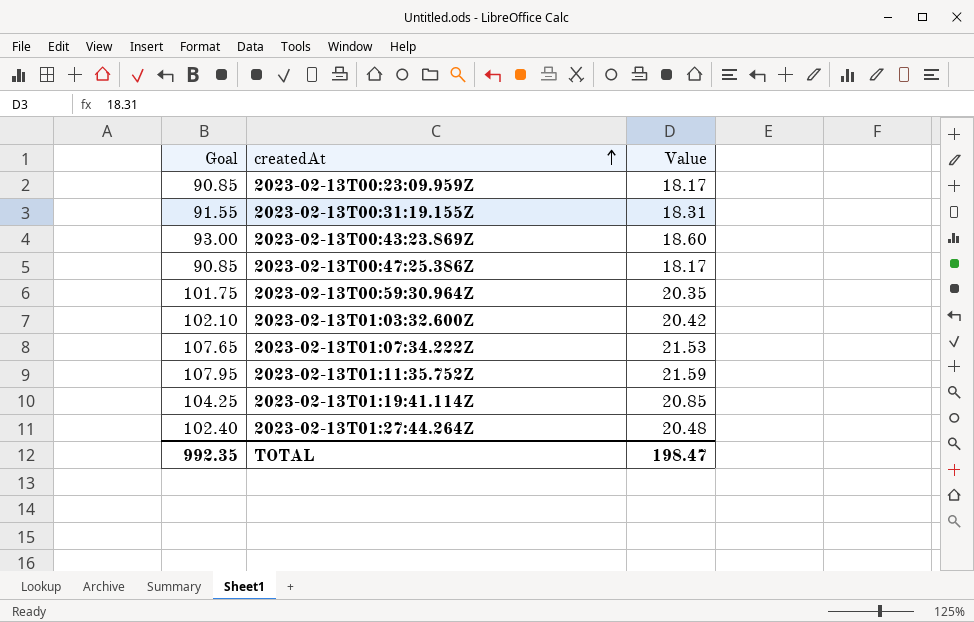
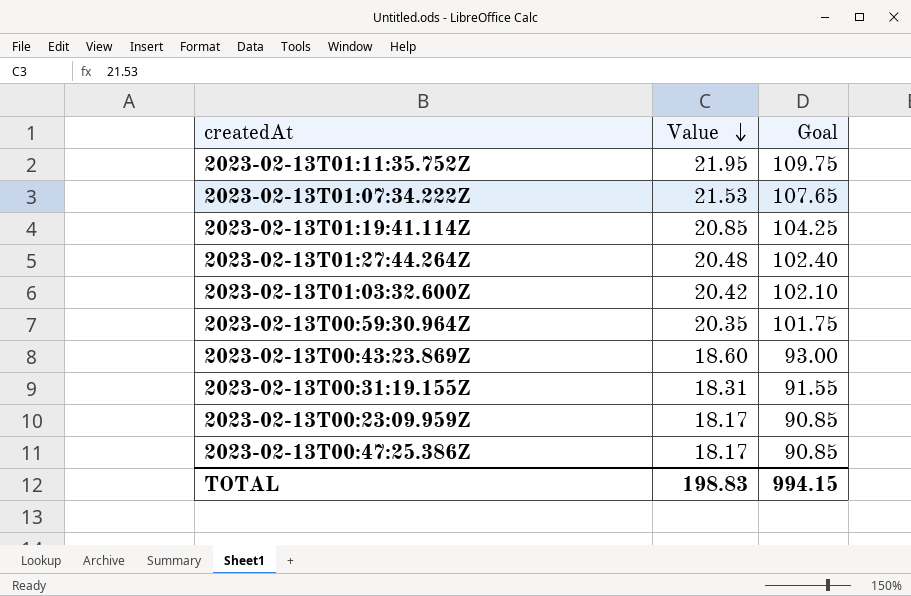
row order: createdAt ascending -> Value descending
column Goal | position: 1 -> 3
2023-02-13T01:11:35.752Z | Value: 21.59 -> 21.95
2023-02-13T01:11:35.752Z | Goal: 107.95 -> 109.75
TOTAL | Value: 198.47 -> 198.83
TOTAL | Goal: 992.35 -> 994.15

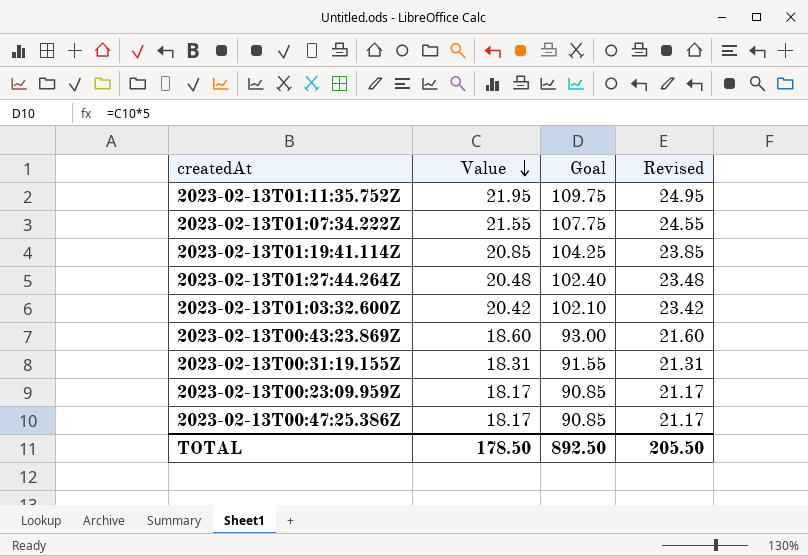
column Revised | formula: none -> [Value] + 3
row 2023-02-13T00:59:30.964Z: 20.35 | 101.75 -> none
2023-02-13T01:07:34.222Z | Value: 21.53 -> 21.55
2023-02-13T01:07:34.222Z | Goal: 107.65 -> 107.75
TOTAL | Value: 198.83 -> 178.50
TOTAL | Goal: 994.15 -> 892.50

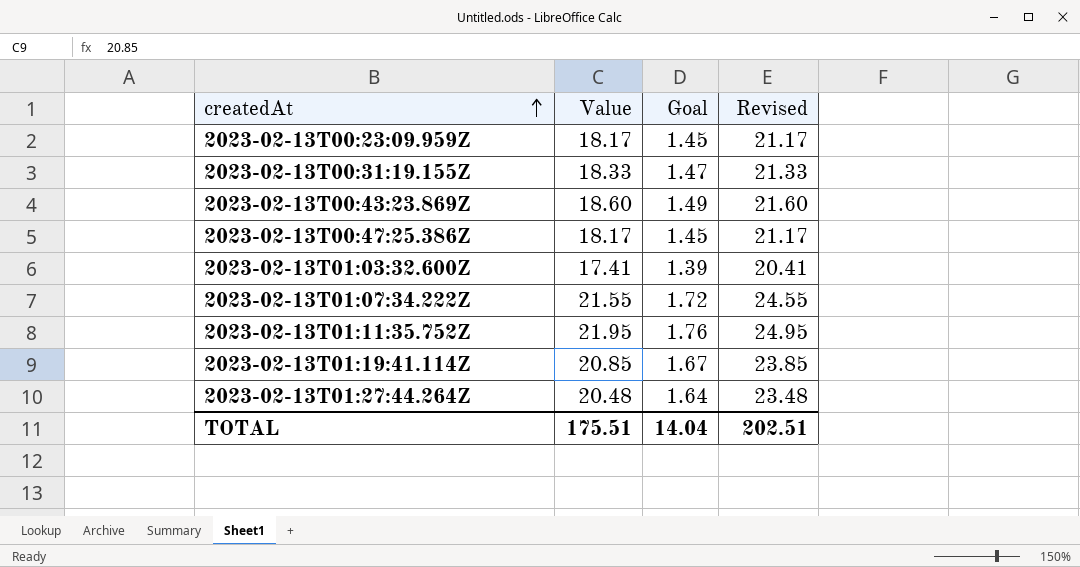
row order: Value descending -> createdAt ascending
column Goal | formula: [Value] * 5 -> [Value] * 0.08
2023-02-13T00:31:19.155Z | Value: 18.31 -> 18.33
2023-02-13T00:31:19.155Z | Revised: 21.31 -> 21.33
2023-02-13T01:03:32.600Z | Value: 20.42 -> 17.41
2023-02-13T01:03:32.600Z | Revised: 23.42 -> 20.41
TOTAL | Value: 178.50 -> 175.51
TOTAL | Goal: 892.50 -> 14.04
TOTAL | Revised: 205.50 -> 202.51

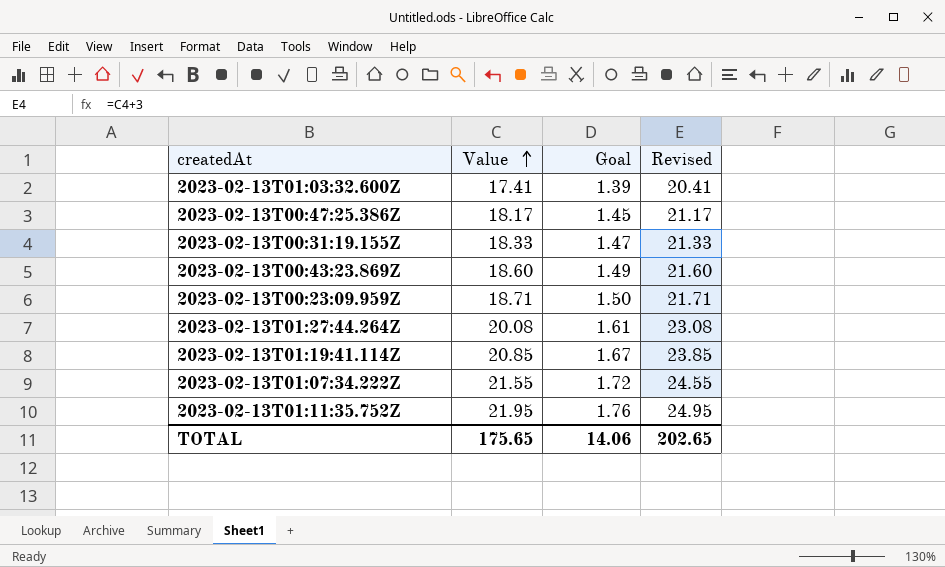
row order: createdAt ascending -> Value ascending
2023-02-13T00:23:09.959Z | Value: 18.17 -> 18.71
2023-02-13T00:23:09.959Z | Goal: 1.45 -> 1.50
2023-02-13T00:23:09.959Z | Revised: 21.17 -> 21.71
2023-02-13T01:27:44.264Z | Value: 20.48 -> 20.08
2023-02-13T01:27:44.264Z | Goal: 1.64 -> 1.61
2023-02-13T01:27:44.264Z | Revised: 23.48 -> 23.08
TOTAL | Value: 175.51 -> 175.65
TOTAL | Goal: 14.04 -> 14.06
TOTAL | Revised: 202.51 -> 202.65

